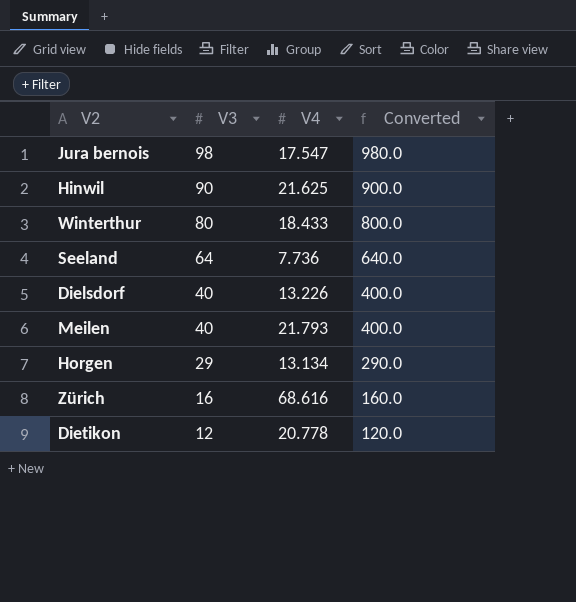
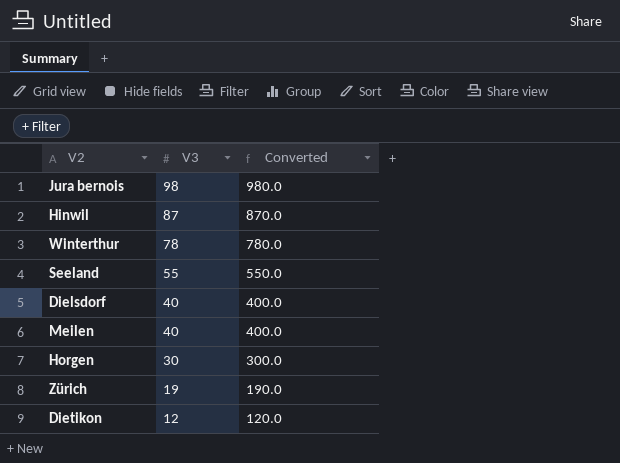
column V4 | position: 3 -> none
Hinwil | V3: 90 -> 87
Hinwil | Converted: 900.0 -> 870.0
Winterthur | V3: 80 -> 78
Winterthur | Converted: 800.0 -> 780.0
Seeland | V3: 64 -> 55
Seeland | Converted: 640.0 -> 550.0
Horgen | V3: 29 -> 30
Horgen | Converted: 290.0 -> 300.0
Zürich | V3: 16 -> 19
Zürich | Converted: 160.0 -> 190.0

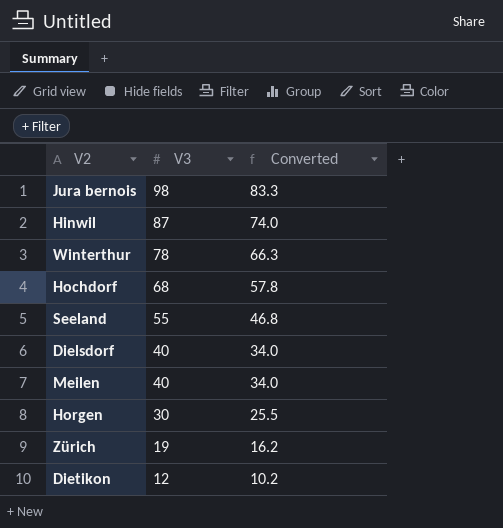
column Converted | formula: [V3] * 10 -> [V3] * 0.85
row Hochdorf: none -> 68 | 57.8

